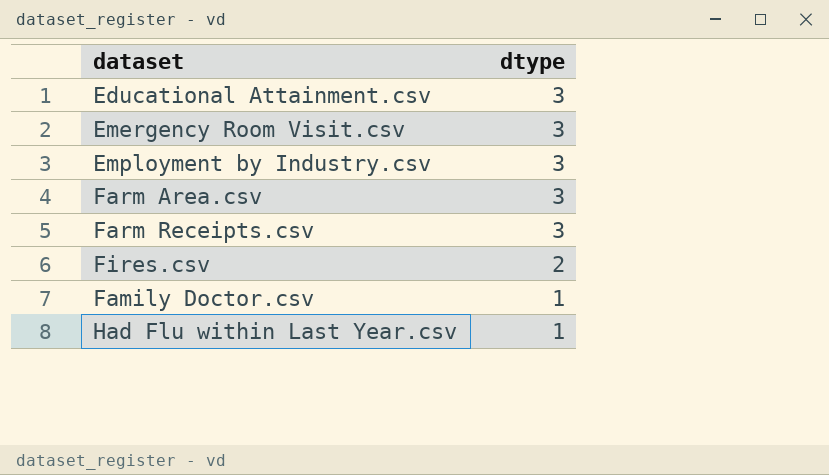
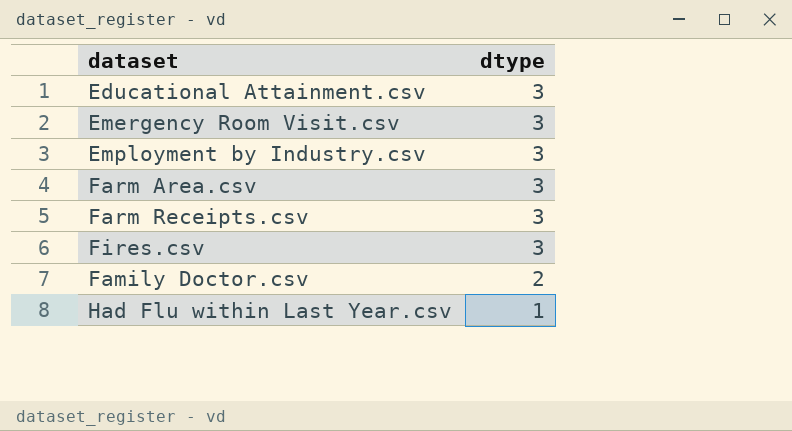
Fires.csv | dtype: 2 -> 3
Family Doctor.csv | dtype: 1 -> 2

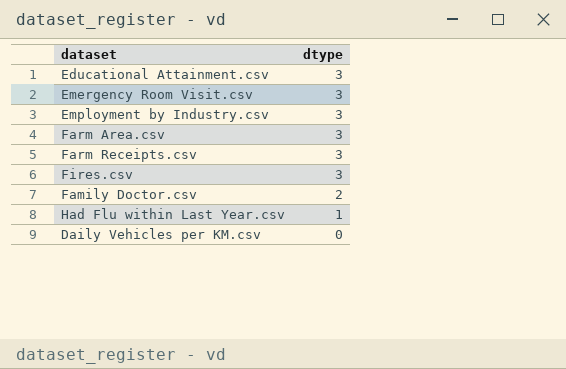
row Daily Vehicles per KM.csv: none -> 0

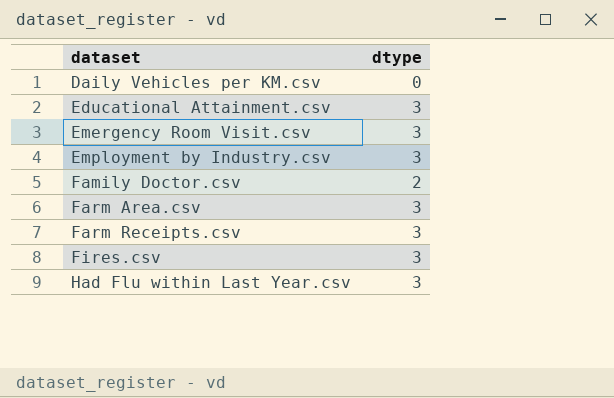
row order: dtype descending -> dataset ascending
Had Flu within Last Year.csv | dtype: 1 -> 3

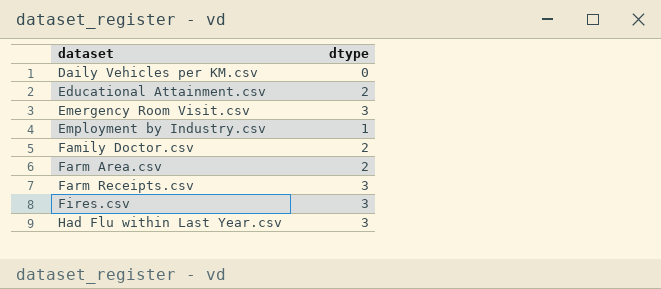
Educational Attainment.csv | dtype: 3 -> 2
Employment by Industry.csv | dtype: 3 -> 1
Farm Area.csv | dtype: 3 -> 2

